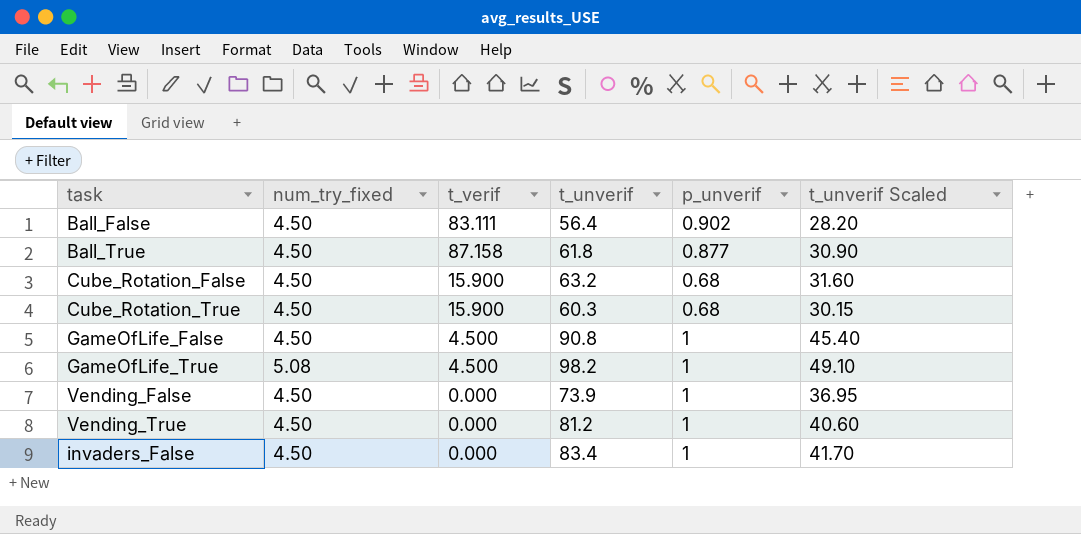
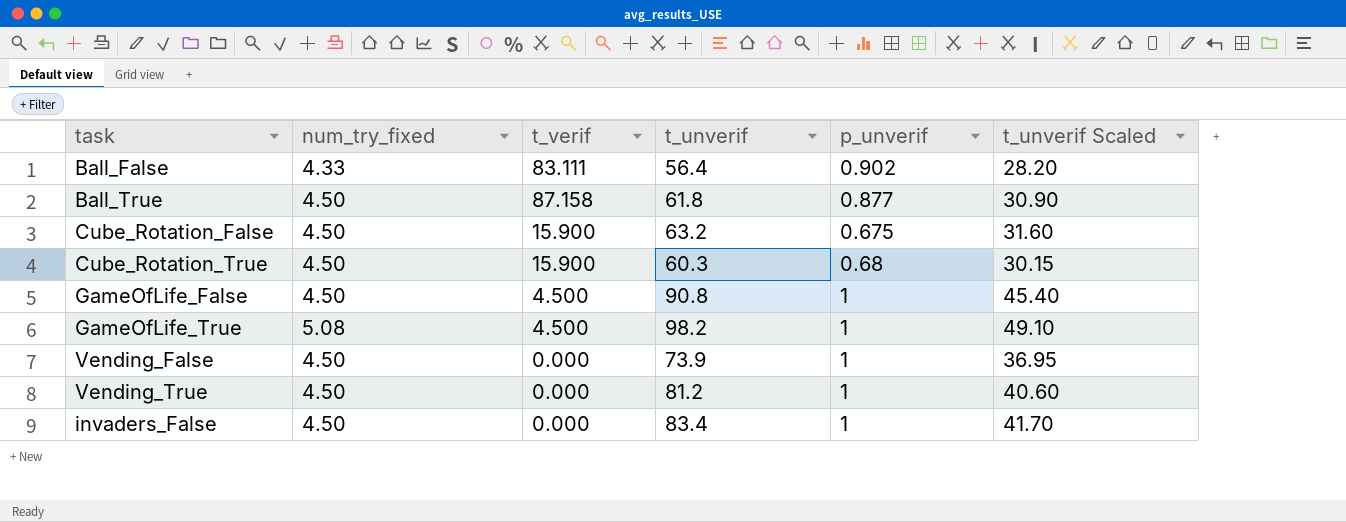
Ball_False | num_try_fixed: 4.50 -> 4.33
Cube_Rotation_False | p_unverif: 0.68 -> 0.675

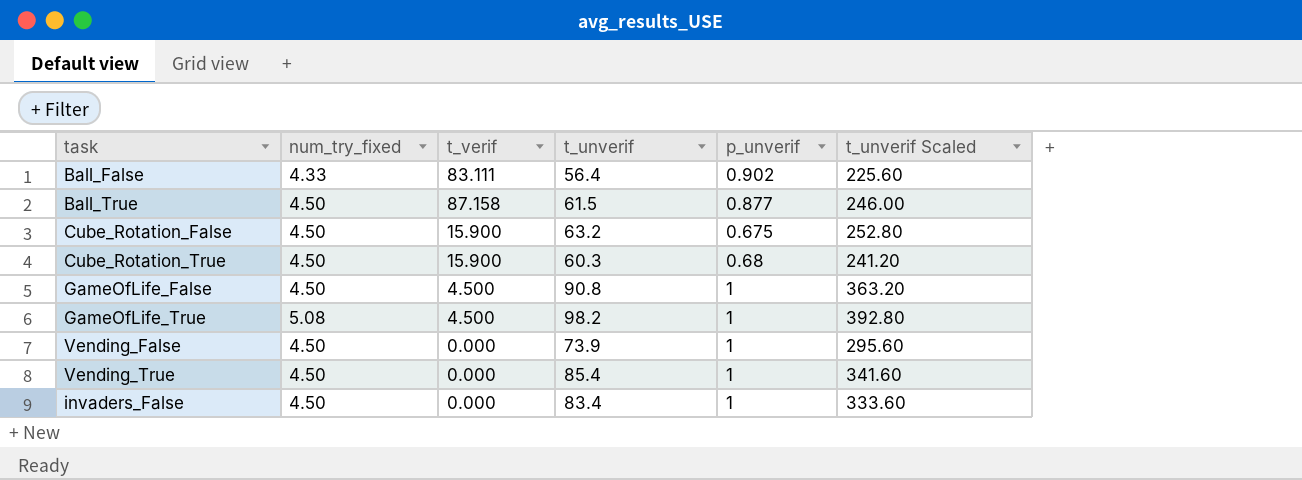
column t_unverif Scaled | formula: [t_unverif] * 0.5 -> [t_unverif] * 4
Ball_True | t_unverif: 61.8 -> 61.5
Vending_True | t_unverif: 81.2 -> 85.4

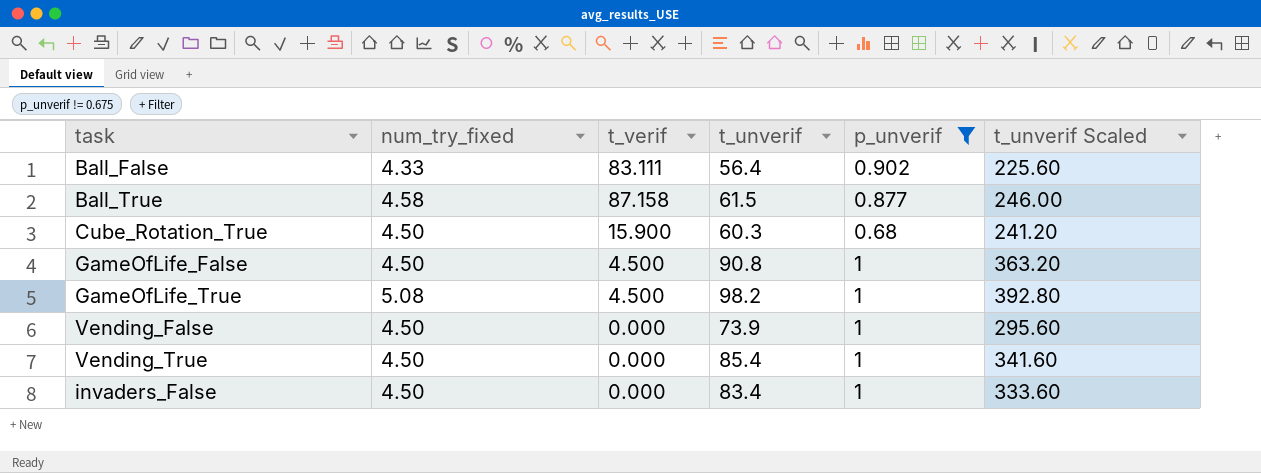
filter: none -> p_unverif != 0.675
Ball_True | num_try_fixed: 4.50 -> 4.58

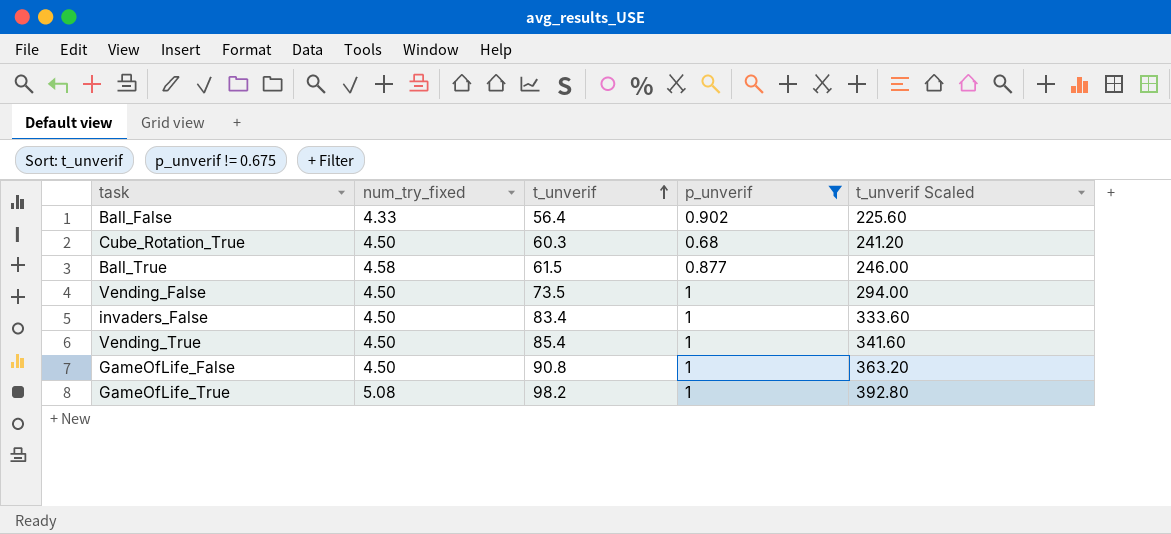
row order: none -> t_unverif ascending
column t_verif | position: 3 -> none
Vending_False | t_unverif: 73.9 -> 73.5
Vending_False | t_unverif Scaled: 295.60 -> 294.00

